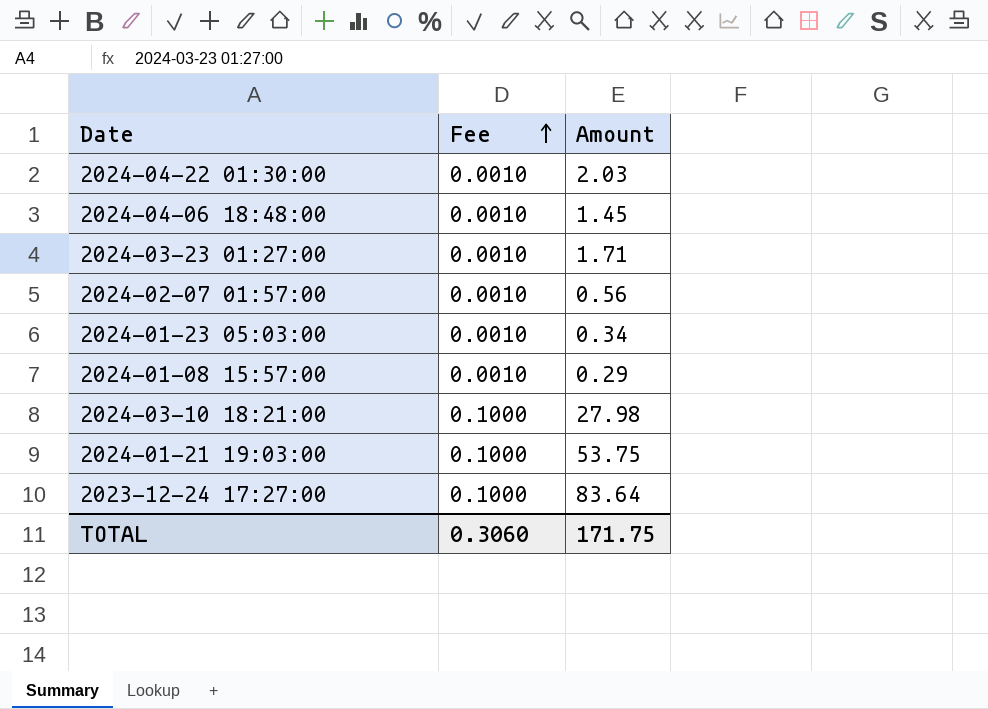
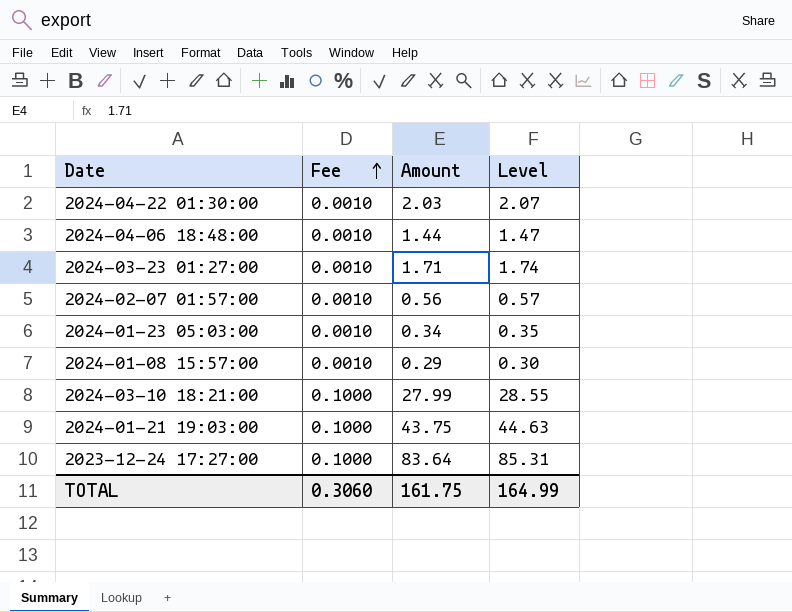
column Level | formula: none -> [Amount] * 1.02
2024-04-06 18:48:00 | Amount: 1.45 -> 1.44
2024-03-10 18:21:00 | Amount: 27.98 -> 27.99
2024-01-21 19:03:00 | Amount: 53.75 -> 43.75
TOTAL | Amount: 171.75 -> 161.75

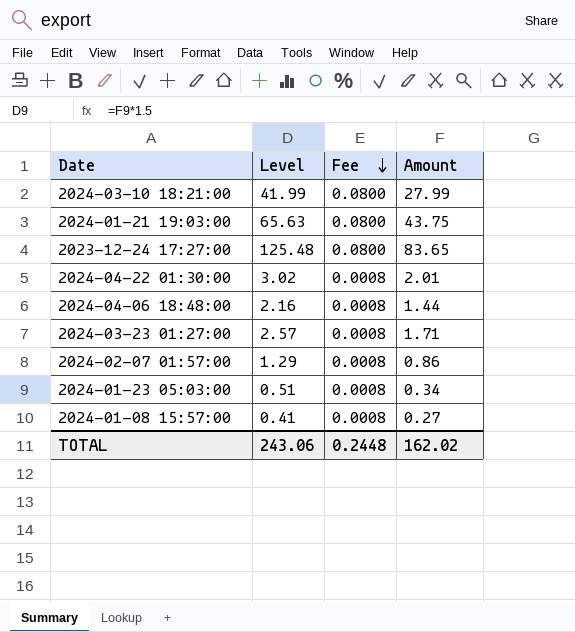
row order: Fee ascending -> Fee descending
column Level | formula: [Amount] * 1.02 -> [Amount] * 1.5
column Level | position: 4 -> 2
2024-03-10 18:21:00 | Fee: 0.1000 -> 0.0800
2024-01-21 19:03:00 | Fee: 0.1000 -> 0.0800
2023-12-24 17:27:00 | Fee: 0.1000 -> 0.0800
2023-12-24 17:27:00 | Amount: 83.64 -> 83.65
2024-04-22 01:30:00 | Fee: 0.0010 -> 0.0008
2024-04-22 01:30:00 | Amount: 2.03 -> 2.01
2024-04-06 18:48:00 | Fee: 0.0010 -> 0.0008
2024-03-23 01:27:00 | Fee: 0.0010 -> 0.0008
2024-02-07 01:57:00 | Fee: 0.0010 -> 0.0008
2024-02-07 01:57:00 | Amount: 0.56 -> 0.86
2024-01-23 05:03:00 | Fee: 0.0010 -> 0.0008
2024-01-08 15:57:00 | Fee: 0.0010 -> 0.0008
2024-01-08 15:57:00 | Amount: 0.29 -> 0.27
TOTAL | Level: 164.99 -> 243.06
TOTAL | Fee: 0.3060 -> 0.2448
TOTAL | Amount: 161.75 -> 162.02

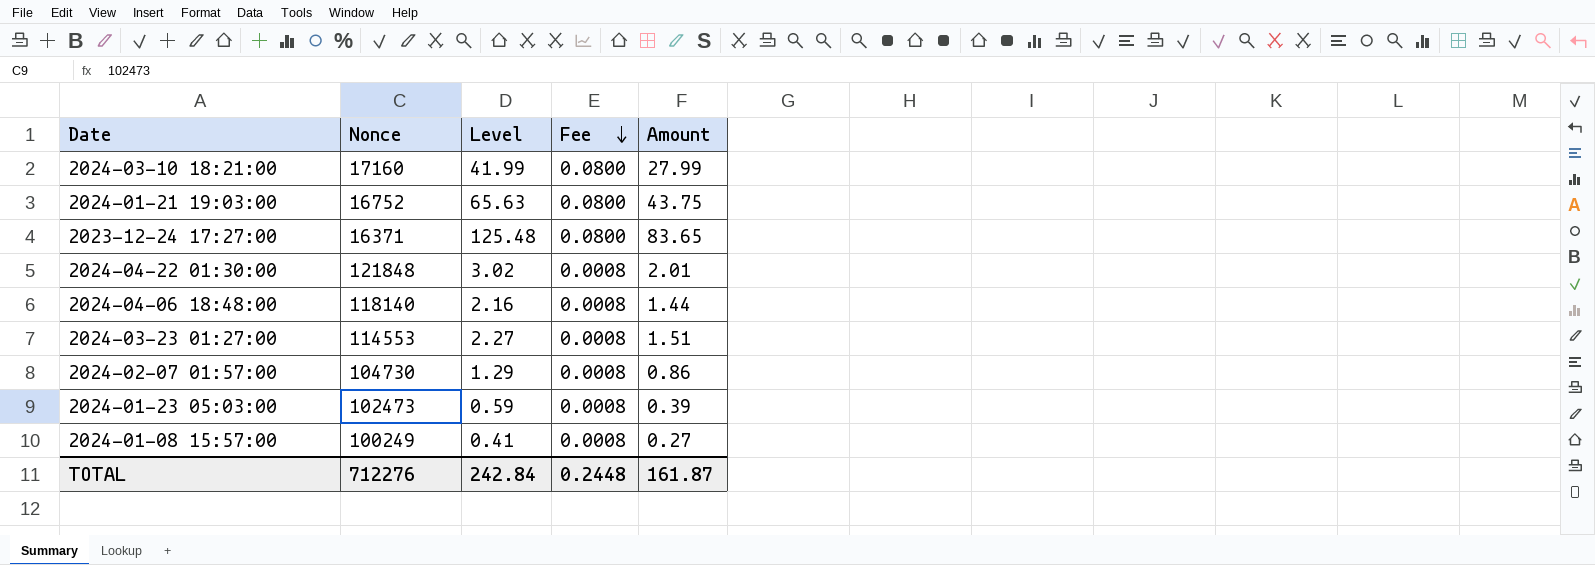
column Nonce | position: none -> 2
2024-03-23 01:27:00 | Level: 2.57 -> 2.27
2024-03-23 01:27:00 | Amount: 1.71 -> 1.51
2024-01-23 05:03:00 | Level: 0.51 -> 0.59
2024-01-23 05:03:00 | Amount: 0.34 -> 0.39
TOTAL | Level: 243.06 -> 242.84
TOTAL | Amount: 162.02 -> 161.87

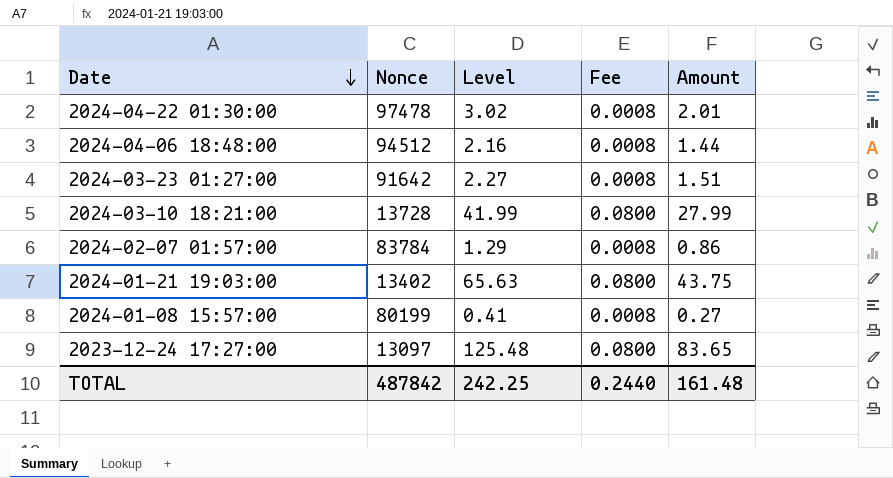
row order: Fee descending -> Date descending
row 2024-01-23 05:03:00: 102473 | 0.59 | 0.0008 | 0.39 -> none
2024-04-22 01:30:00 | Nonce: 121848 -> 97478
2024-04-06 18:48:00 | Nonce: 118140 -> 94512
2024-03-23 01:27:00 | Nonce: 114553 -> 91642
2024-03-10 18:21:00 | Nonce: 17160 -> 13728
2024-02-07 01:57:00 | Nonce: 104730 -> 83784
2024-01-21 19:03:00 | Nonce: 16752 -> 13402
2024-01-08 15:57:00 | Nonce: 100249 -> 80199
2023-12-24 17:27:00 | Nonce: 16371 -> 13097
TOTAL | Nonce: 712276 -> 487842
TOTAL | Level: 242.84 -> 242.25
TOTAL | Fee: 0.2448 -> 0.2440
TOTAL | Amount: 161.87 -> 161.48

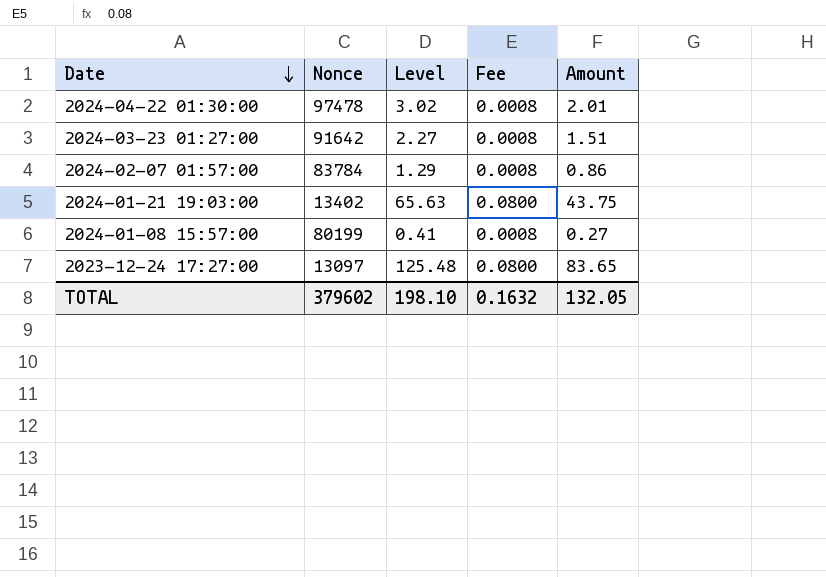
row 2024-04-06 18:48:00: 94512 | 2.16 | 0.0008 | 1.44 -> none
row 2024-03-10 18:21:00: 13728 | 41.99 | 0.0800 | 27.99 -> none
TOTAL | Nonce: 487842 -> 379602
TOTAL | Level: 242.25 -> 198.10
TOTAL | Fee: 0.2440 -> 0.1632
TOTAL | Amount: 161.48 -> 132.05

